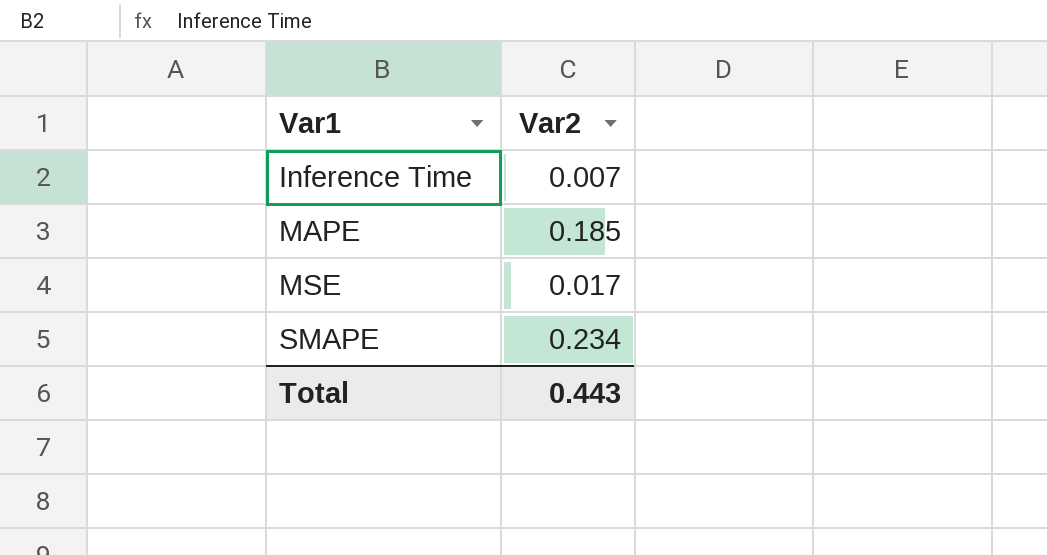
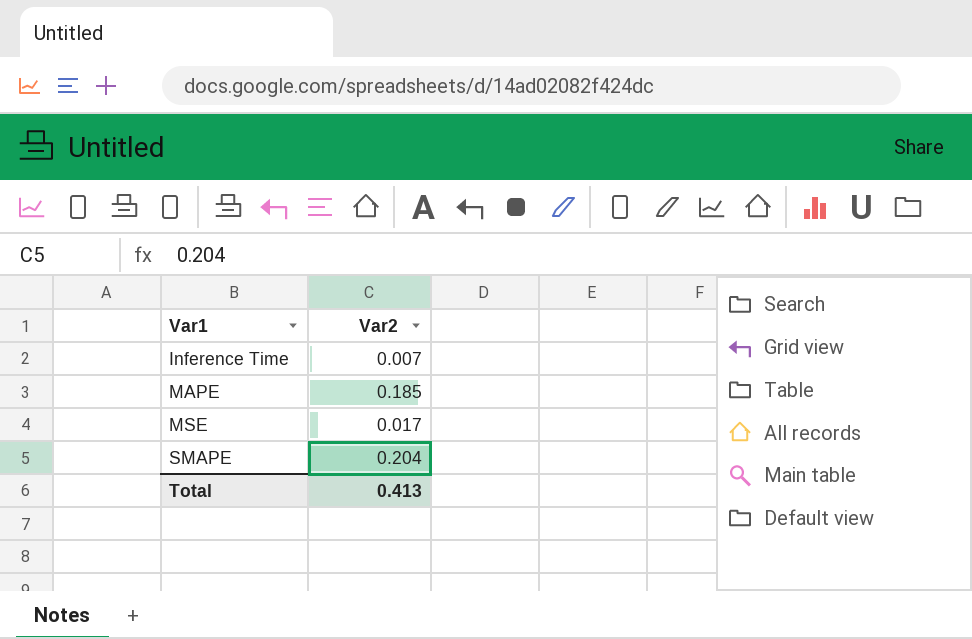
SMAPE | Var2: 0.234 -> 0.204
Total | Var2: 0.443 -> 0.413

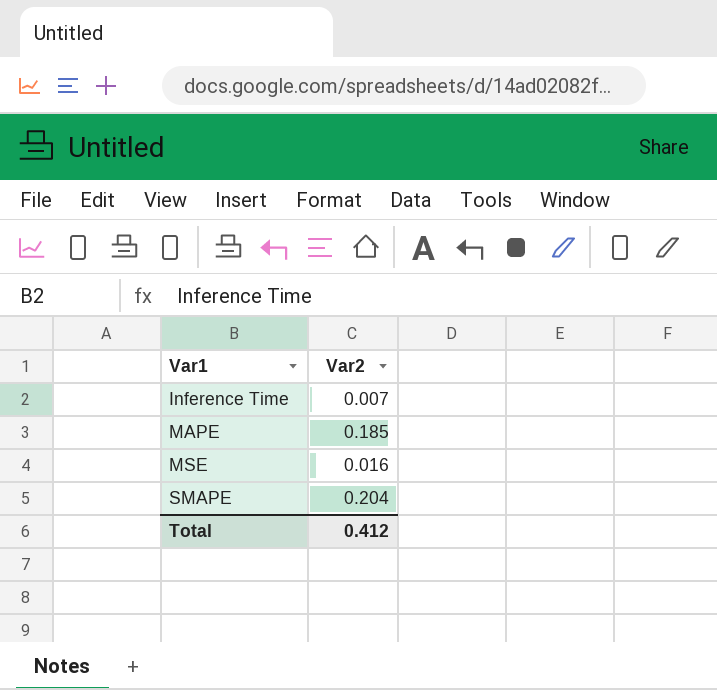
MSE | Var2: 0.017 -> 0.016
Total | Var2: 0.413 -> 0.412

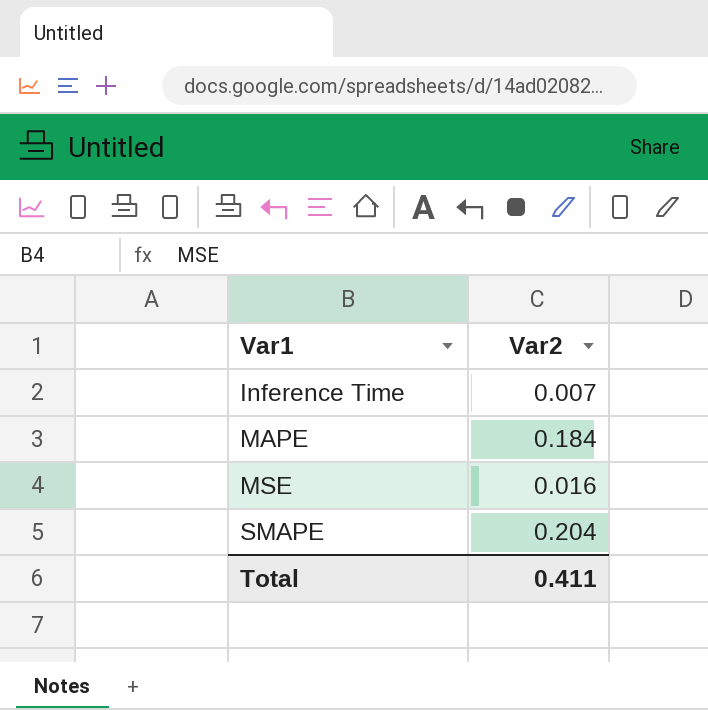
MAPE | Var2: 0.185 -> 0.184
Total | Var2: 0.412 -> 0.411

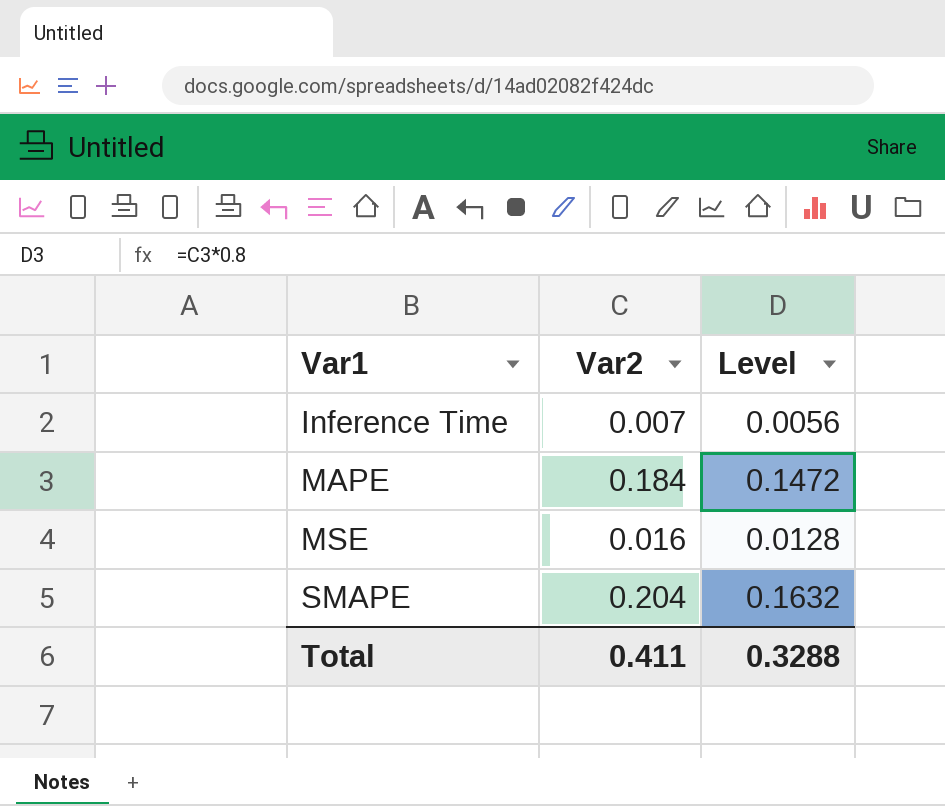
column Level | formula: none -> [Var2] * 0.8

